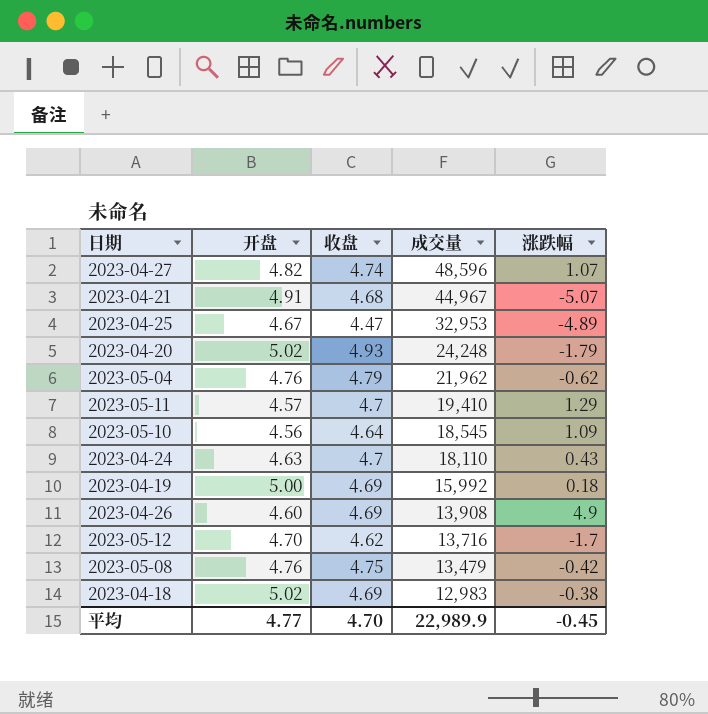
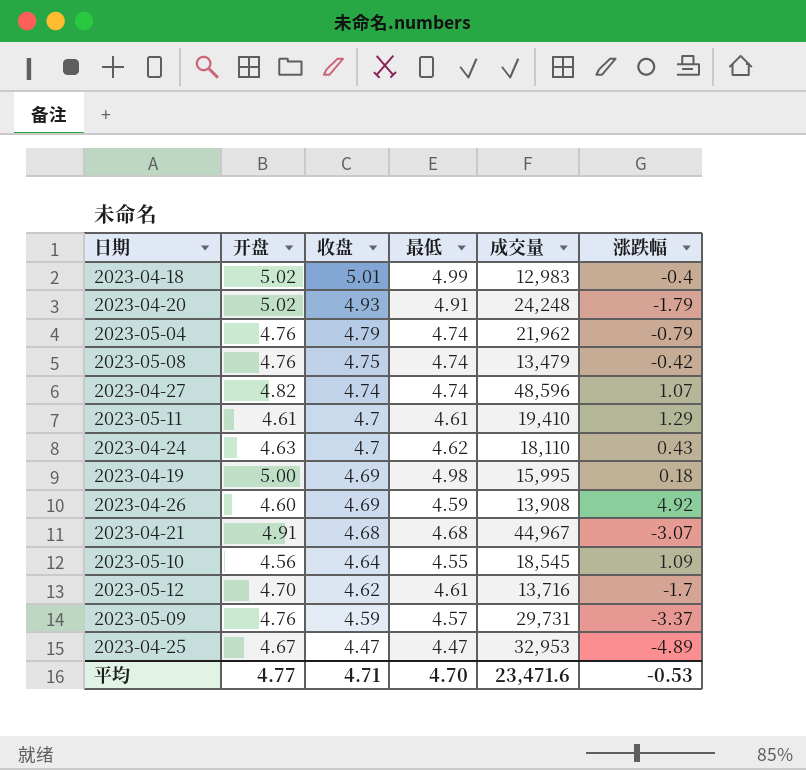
row order: 成交量 descending -> 收盘 descending
column 最低 | position: none -> 4
2023-04-18 | 收盘: 4.69 -> 5.01
2023-04-18 | 涨跌幅: -0.38 -> -0.4
2023-05-04 | 涨跌幅: -0.62 -> -0.79
2023-05-11 | 开盘: 4.57 -> 4.61
2023-04-19 | 成交量: 15,992 -> 15,995
2023-04-26 | 涨跌幅: 4.9 -> 4.92
2023-04-21 | 涨跌幅: -5.07 -> -3.07
row 2023-05-09: none -> 4.76 | 4.59 | 4.57 | 29,731 | -3.37
平均 | 收盘: 4.70 -> 4.71
平均 | 成交量: 22,989.9 -> 23,471.6
平均 | 涨跌幅: -0.45 -> -0.53

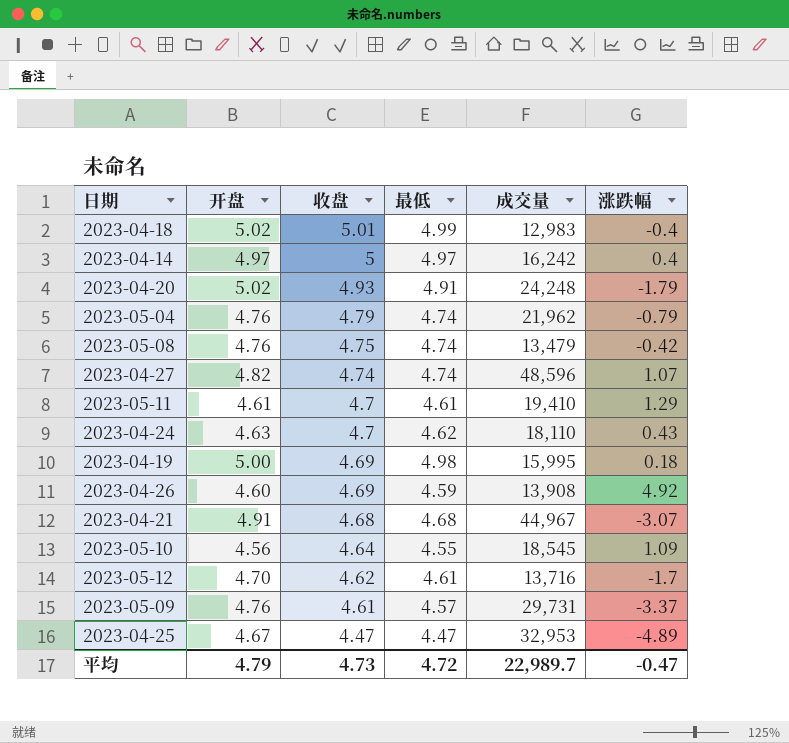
row 2023-04-14: none -> 4.97 | 5 | 4.97 | 16,242 | 0.4
2023-05-09 | 收盘: 4.59 -> 4.61
平均 | 开盘: 4.77 -> 4.79
平均 | 收盘: 4.71 -> 4.73
平均 | 最低: 4.70 -> 4.72
平均 | 成交量: 23,471.6 -> 22,989.7
平均 | 涨跌幅: -0.53 -> -0.47

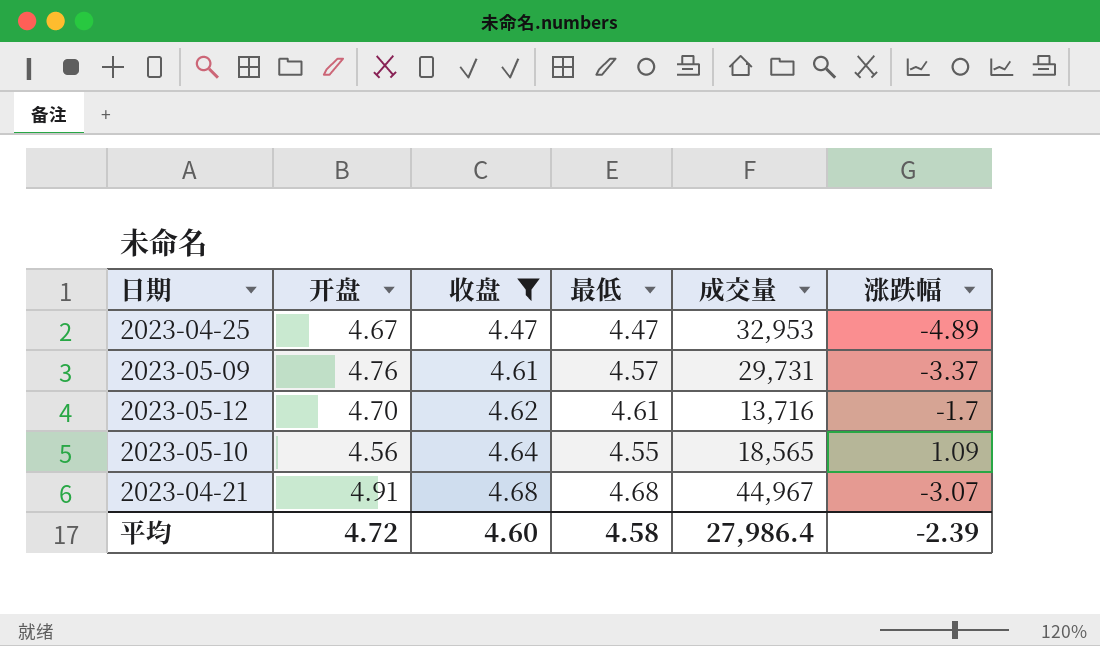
filter: none -> 收盘 <= 4.68
row order: 收盘 descending -> 收盘 ascending
2023-05-10 | 成交量: 18,545 -> 18,565
平均 | 开盘: 4.79 -> 4.72
平均 | 收盘: 4.73 -> 4.60
平均 | 最低: 4.72 -> 4.58
平均 | 成交量: 22,989.7 -> 27,986.4
平均 | 涨跌幅: -0.47 -> -2.39

